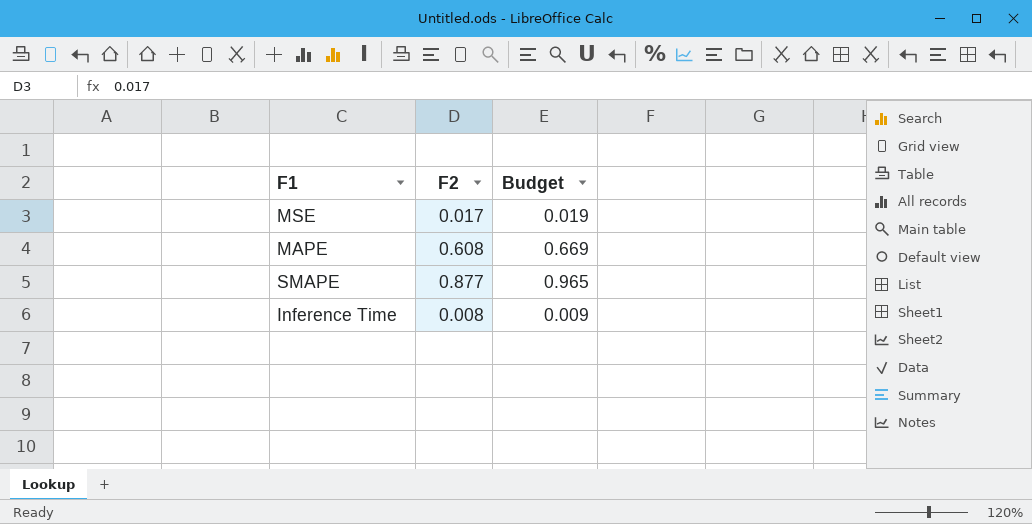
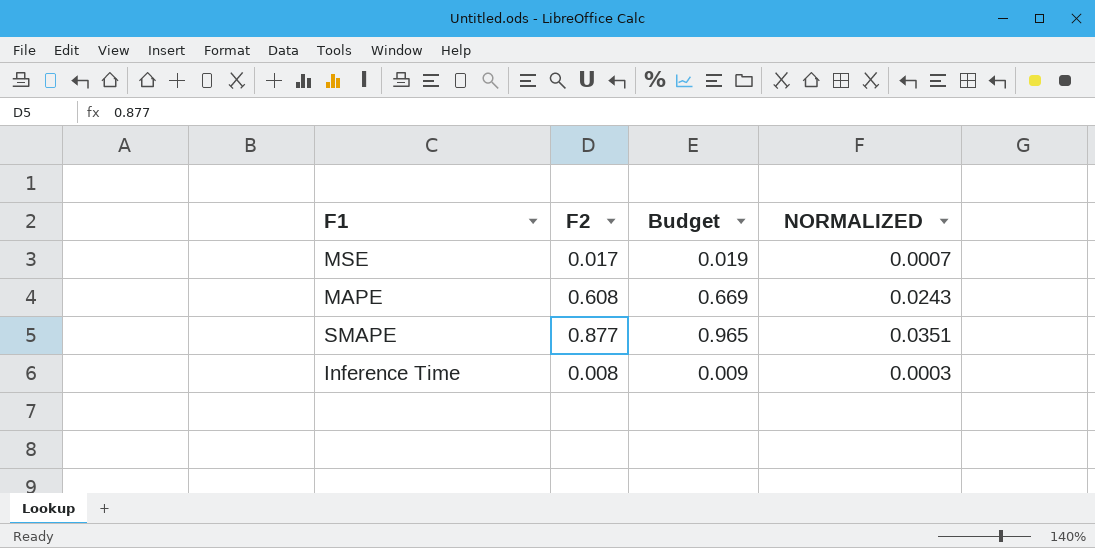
column NORMALIZED | formula: none -> [F2] * 0.04

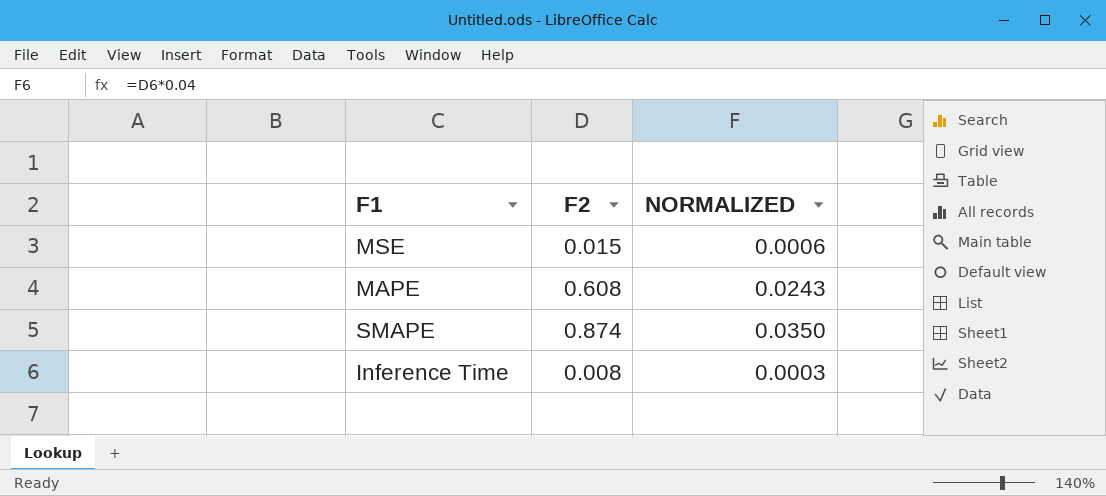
column Budget | formula: [F2] * 1.1 -> none
MSE | F2: 0.017 -> 0.015
MSE | NORMALIZED: 0.0007 -> 0.0006
SMAPE | F2: 0.877 -> 0.874
SMAPE | NORMALIZED: 0.0351 -> 0.0350

